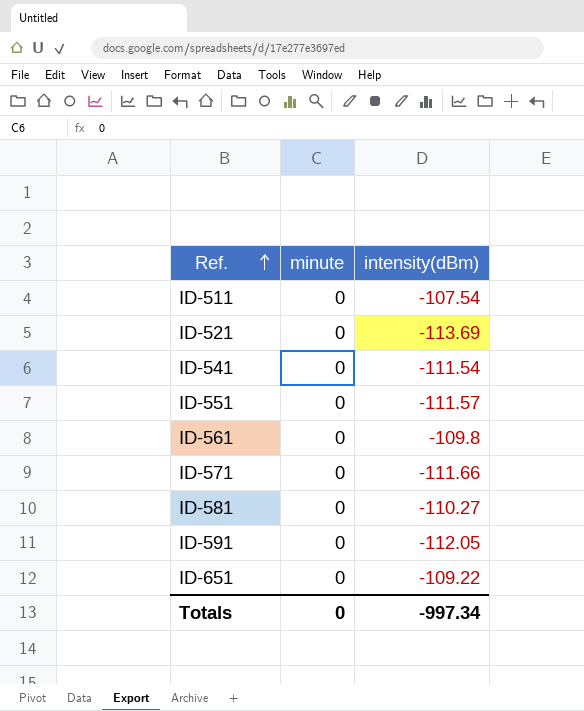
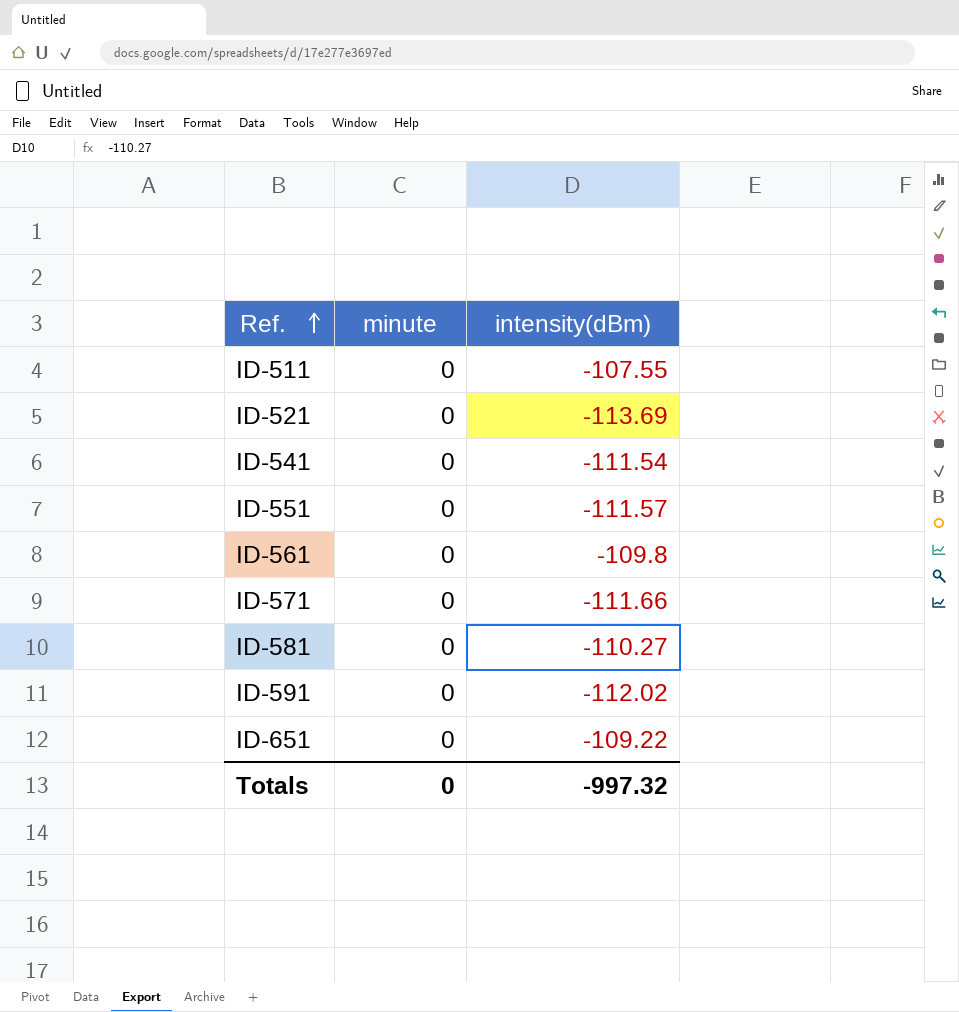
ID-511 | intensity(dBm): -107.54 -> -107.55
ID-591 | intensity(dBm): -112.05 -> -112.02
Totals | intensity(dBm): -997.34 -> -997.32

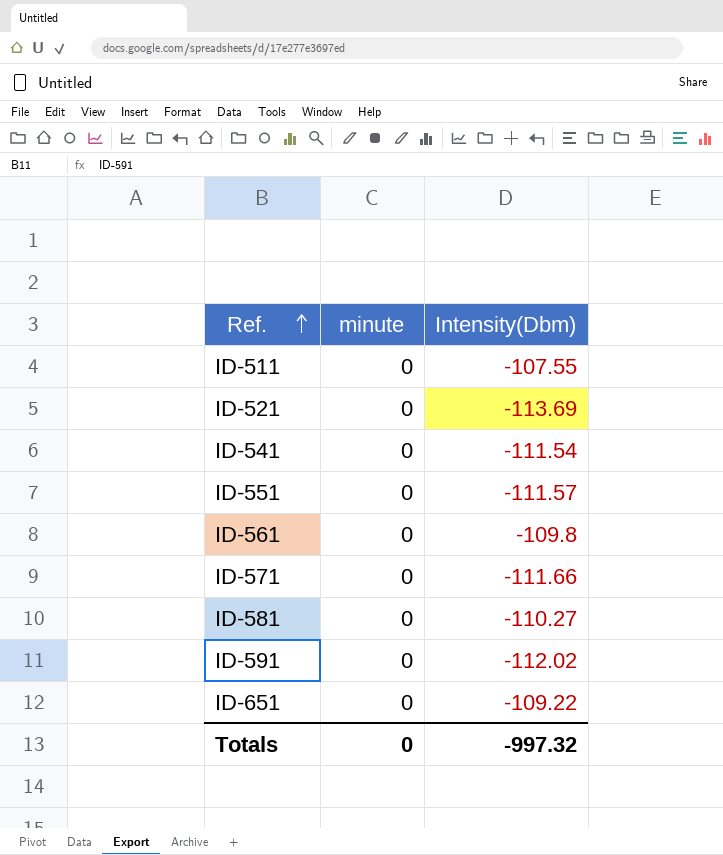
column name: intensity(dBm) -> Intensity(Dbm)

